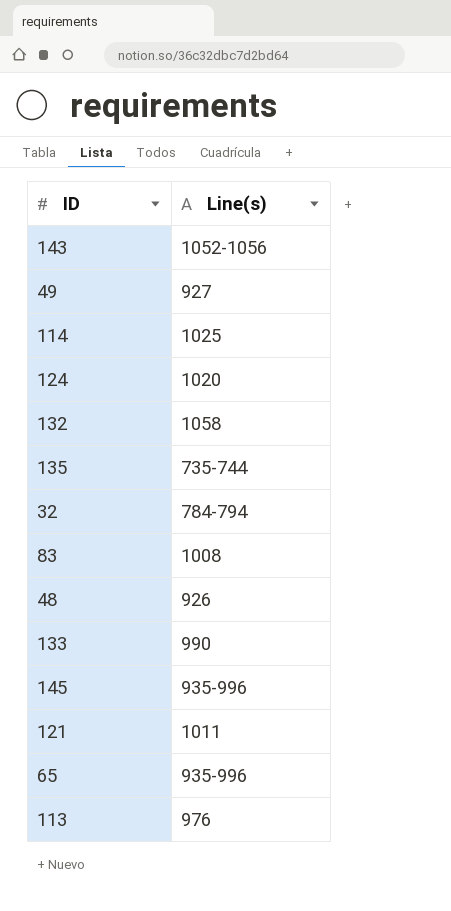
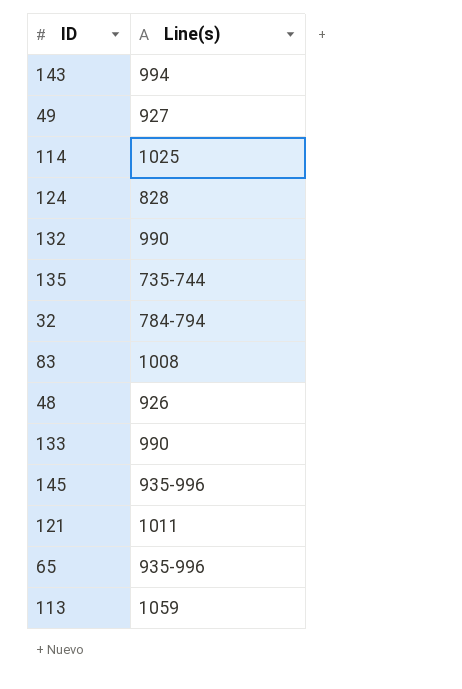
143 | Line(s): 1052-1056 -> 994
124 | Line(s): 1020 -> 828
132 | Line(s): 1058 -> 990
113 | Line(s): 976 -> 1059

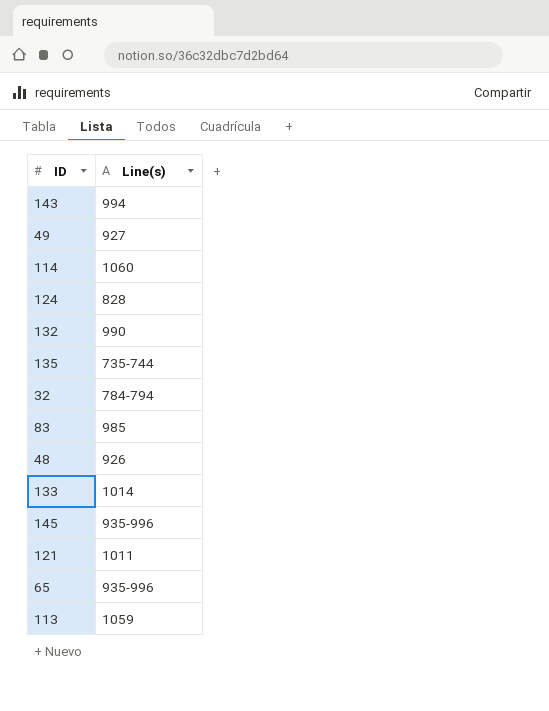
114 | Line(s): 1025 -> 1060
83 | Line(s): 1008 -> 985
133 | Line(s): 990 -> 1014

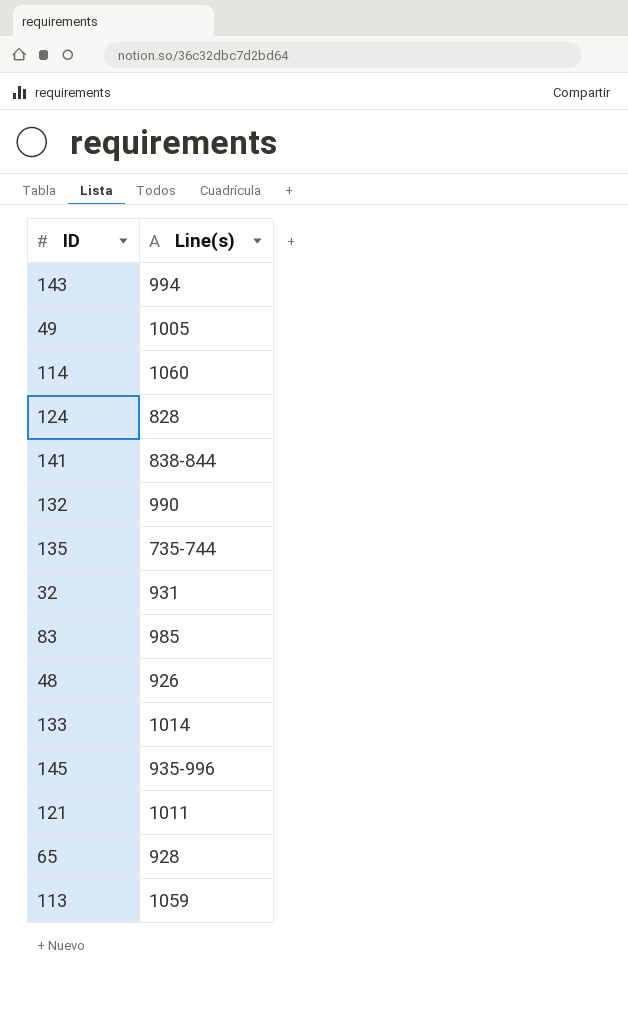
49 | Line(s): 927 -> 1005
row 141: none -> 838-844
32 | Line(s): 784-794 -> 931
65 | Line(s): 935-996 -> 928

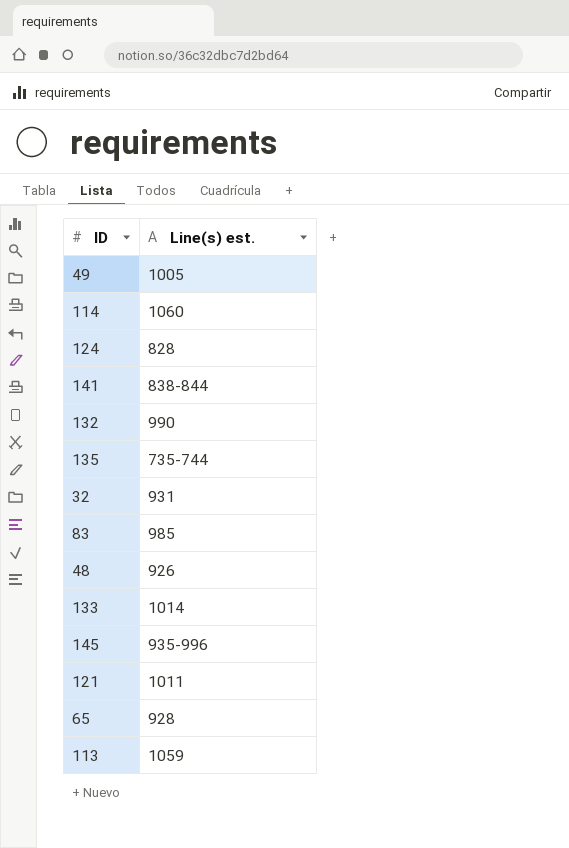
column name: Line(s) -> Line(s) est.
row 143: 994 -> none

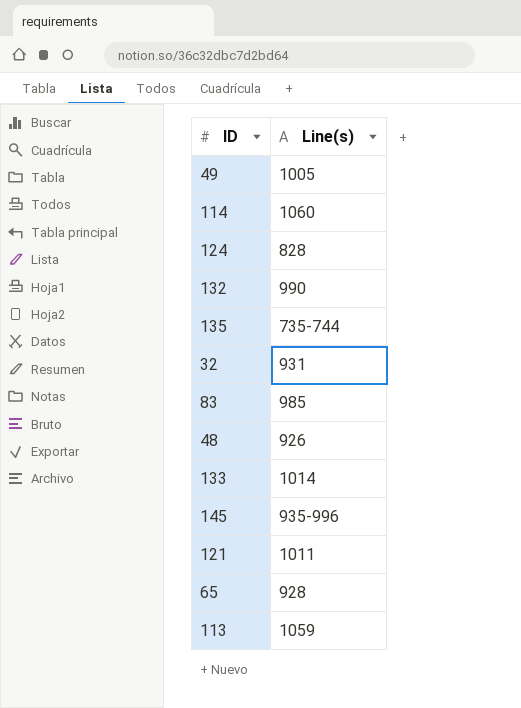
column name: Line(s) est. -> Line(s)
row 141: 838-844 -> none

